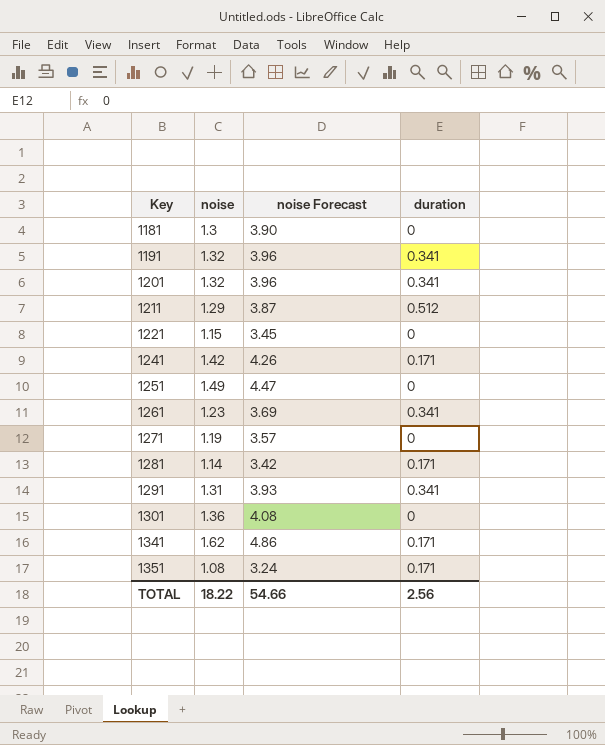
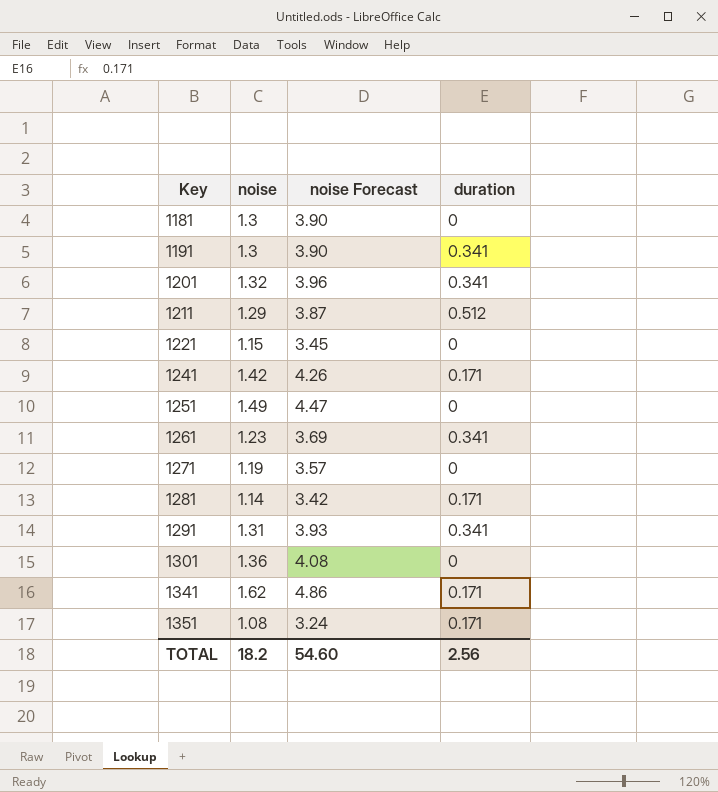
1191 | noise: 1.32 -> 1.3
1191 | noise Forecast: 3.96 -> 3.90
TOTAL | noise: 18.22 -> 18.2
TOTAL | noise Forecast: 54.66 -> 54.60

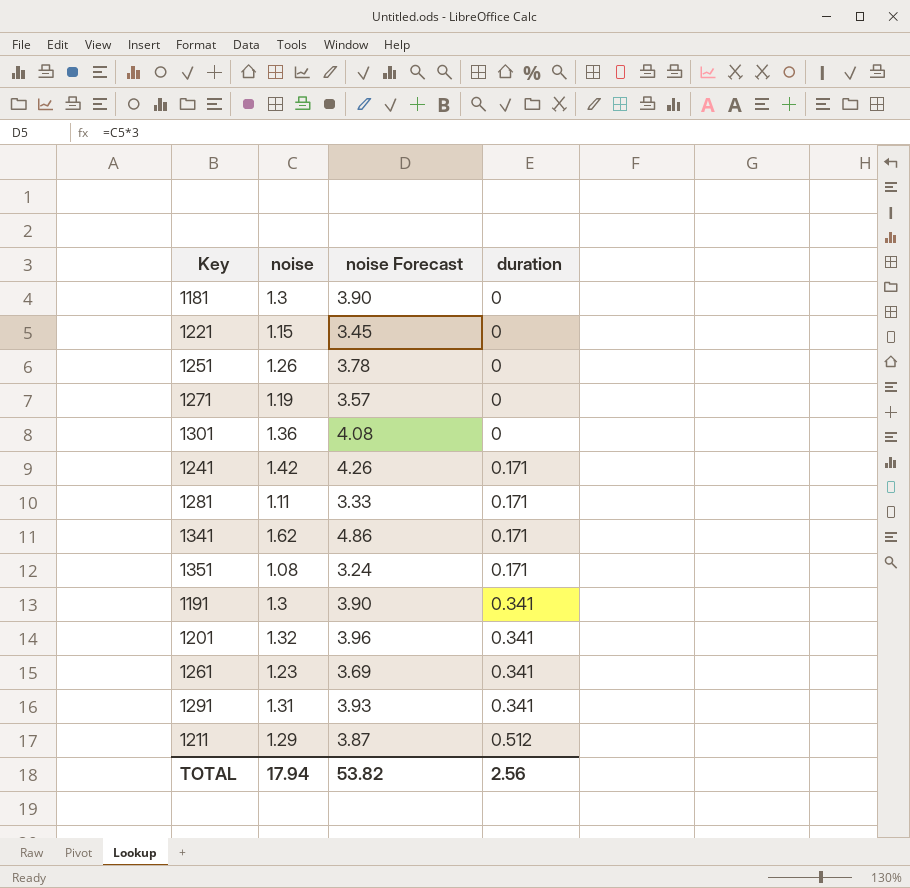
row order: Key ascending -> duration ascending
1251 | noise: 1.49 -> 1.26
1251 | noise Forecast: 4.47 -> 3.78
1281 | noise: 1.14 -> 1.11
1281 | noise Forecast: 3.42 -> 3.33
TOTAL | noise: 18.2 -> 17.94
TOTAL | noise Forecast: 54.60 -> 53.82

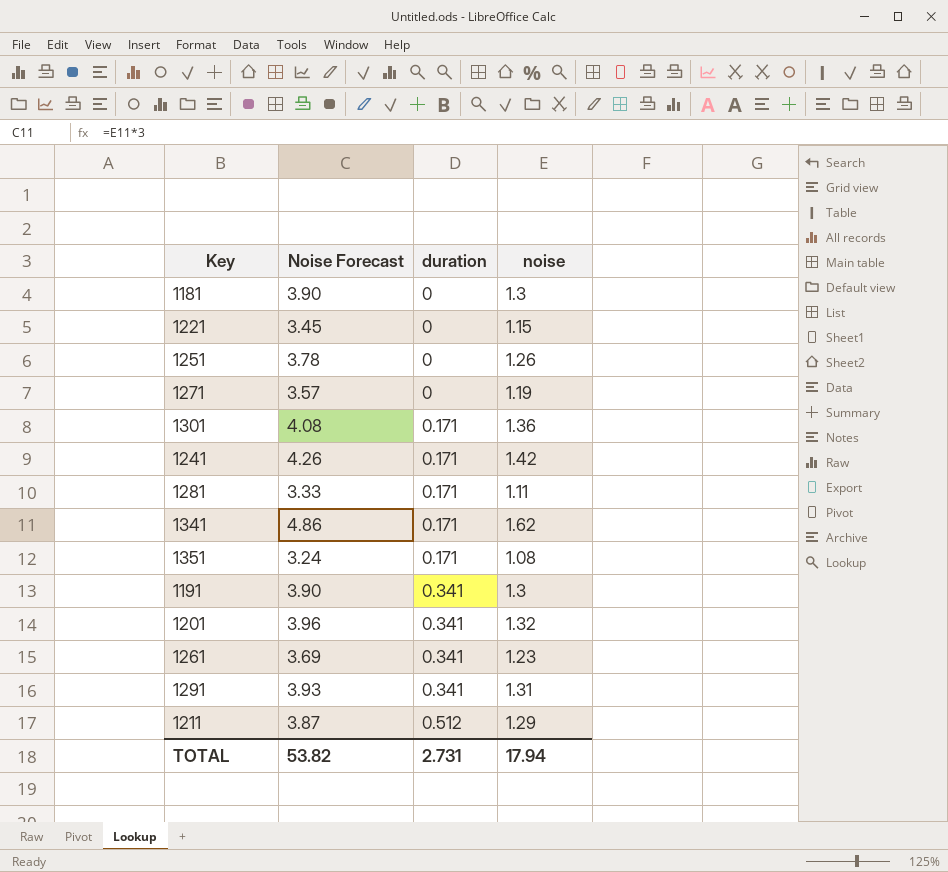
column name: noise Forecast -> Noise Forecast
column noise | position: 2 -> 4
1301 | duration: 0 -> 0.171
TOTAL | duration: 2.56 -> 2.731

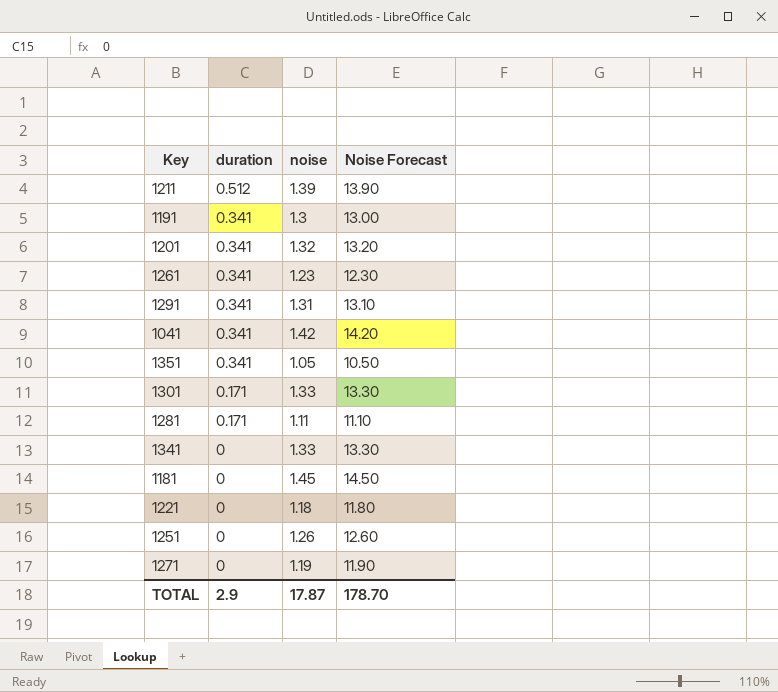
row order: duration ascending -> duration descending
column Noise Forecast | formula: [noise] * 3 -> [noise] * 10
column Noise Forecast | position: 2 -> 4
row 1241: 4.26 | 0.171 | 1.42 -> none
1211 | noise: 1.29 -> 1.39
row 1041: none -> 0.341 | 1.42 | 14.20
1351 | duration: 0.171 -> 0.341
1351 | noise: 1.08 -> 1.05
1301 | noise: 1.36 -> 1.33
1341 | duration: 0.171 -> 0
1341 | noise: 1.62 -> 1.33
1181 | noise: 1.3 -> 1.45
1221 | noise: 1.15 -> 1.18
TOTAL | duration: 2.731 -> 2.9
TOTAL | noise: 17.94 -> 17.87
TOTAL | Noise Forecast: 53.82 -> 178.70

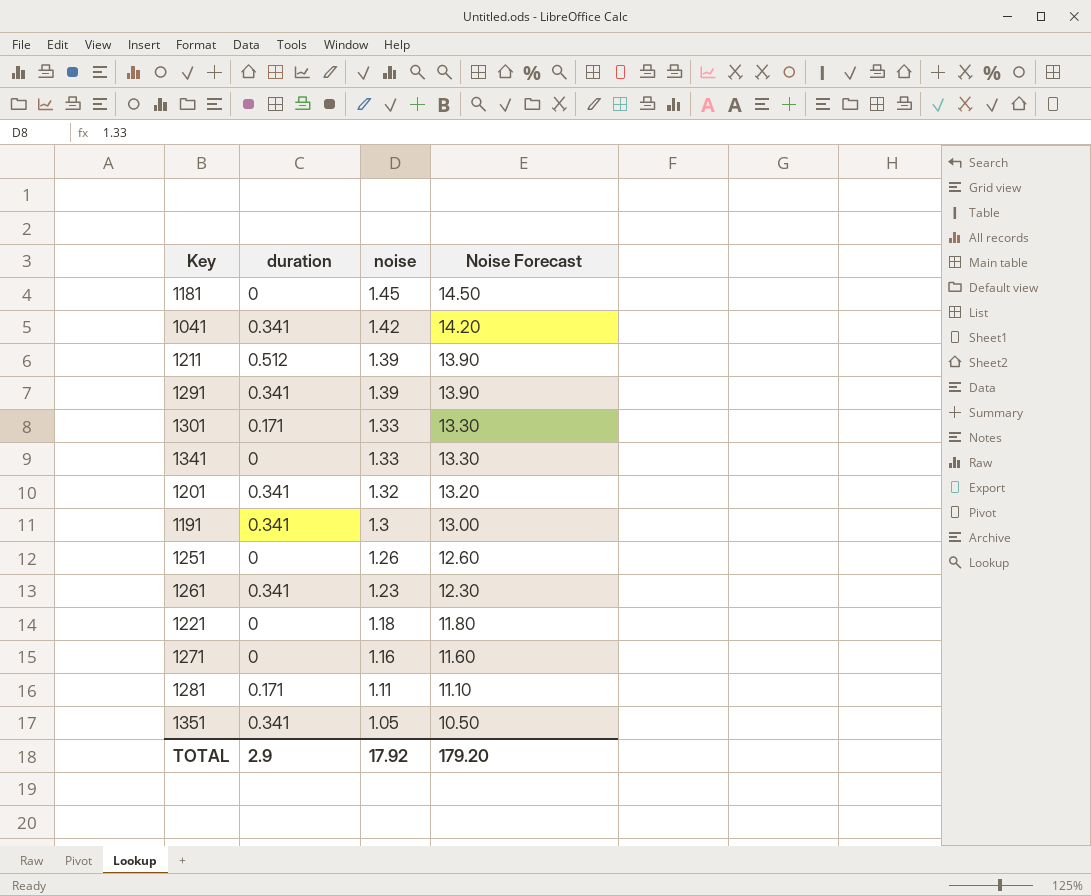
row order: duration descending -> noise descending
1291 | noise: 1.31 -> 1.39
1291 | Noise Forecast: 13.10 -> 13.90
1271 | noise: 1.19 -> 1.16
1271 | Noise Forecast: 11.90 -> 11.60
TOTAL | noise: 17.87 -> 17.92
TOTAL | Noise Forecast: 178.70 -> 179.20

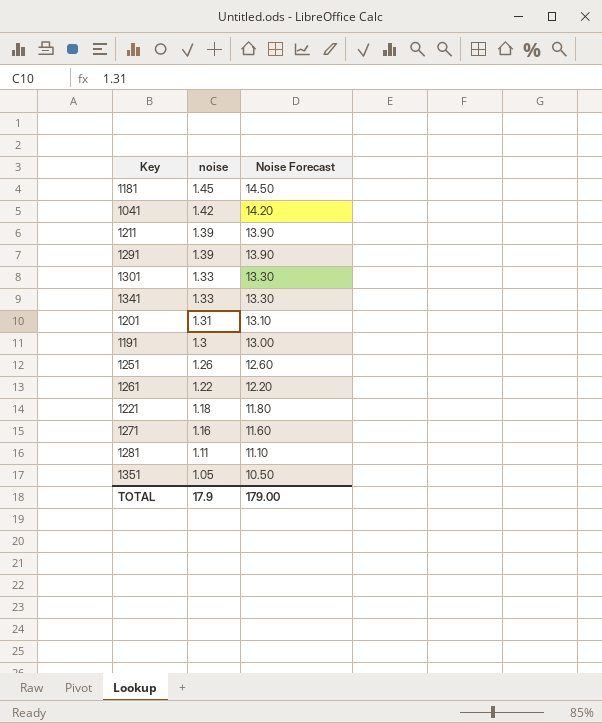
column duration | position: 2 -> none
1201 | noise: 1.32 -> 1.31
1201 | Noise Forecast: 13.20 -> 13.10
1261 | noise: 1.23 -> 1.22
1261 | Noise Forecast: 12.30 -> 12.20
TOTAL | noise: 17.92 -> 17.9
TOTAL | Noise Forecast: 179.20 -> 179.00

